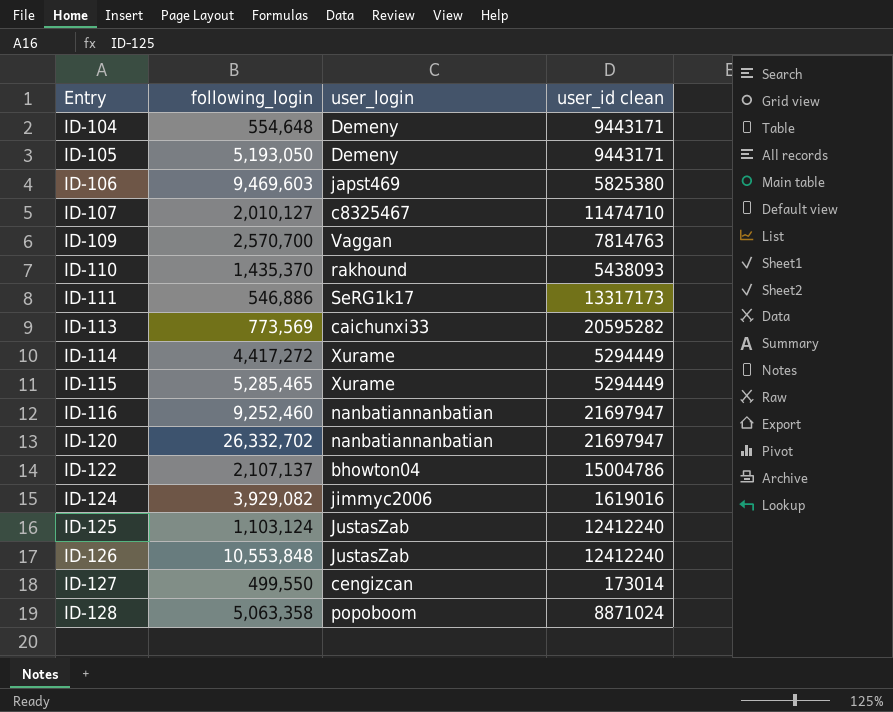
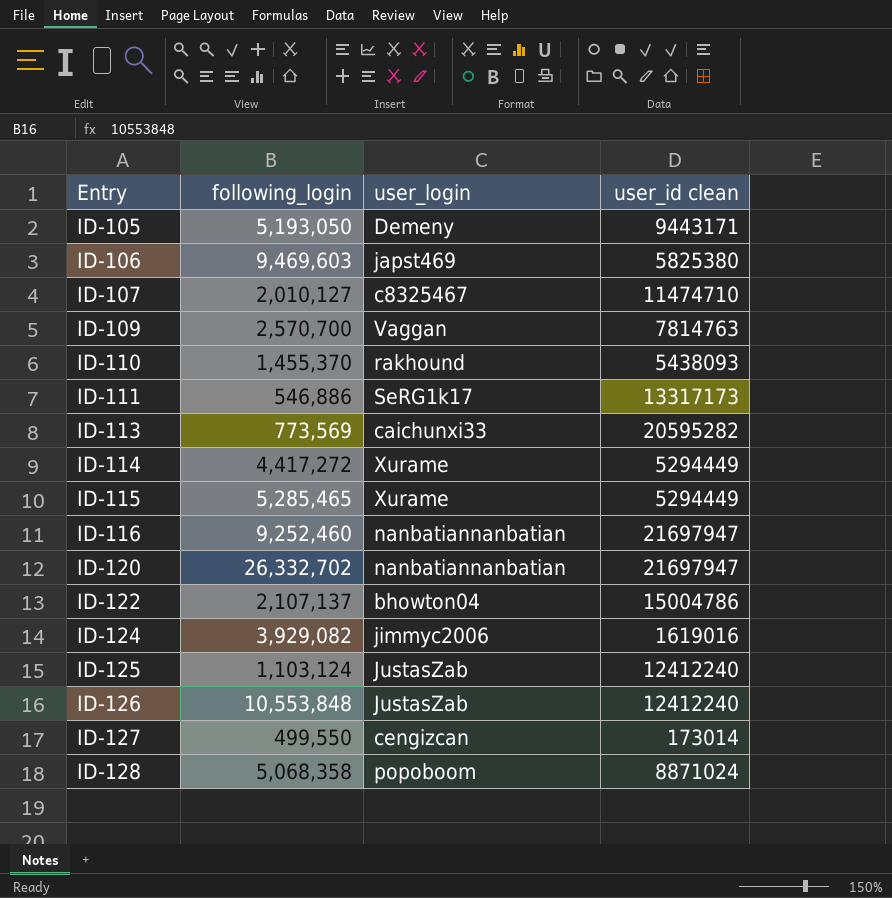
row ID-104: 554,648 | Demeny | 9443171 -> none
ID-110 | following_login: 1,435,370 -> 1,455,370
ID-128 | following_login: 5,063,358 -> 5,068,358

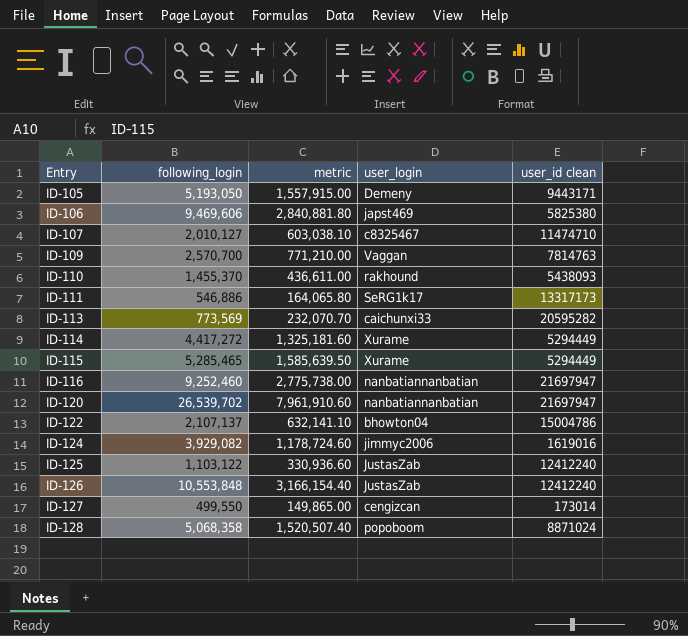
column metric | formula: none -> [following_login] * 0.3
ID-106 | following_login: 9,469,603 -> 9,469,606
ID-120 | following_login: 26,332,702 -> 26,539,702
ID-125 | following_login: 1,103,124 -> 1,103,122

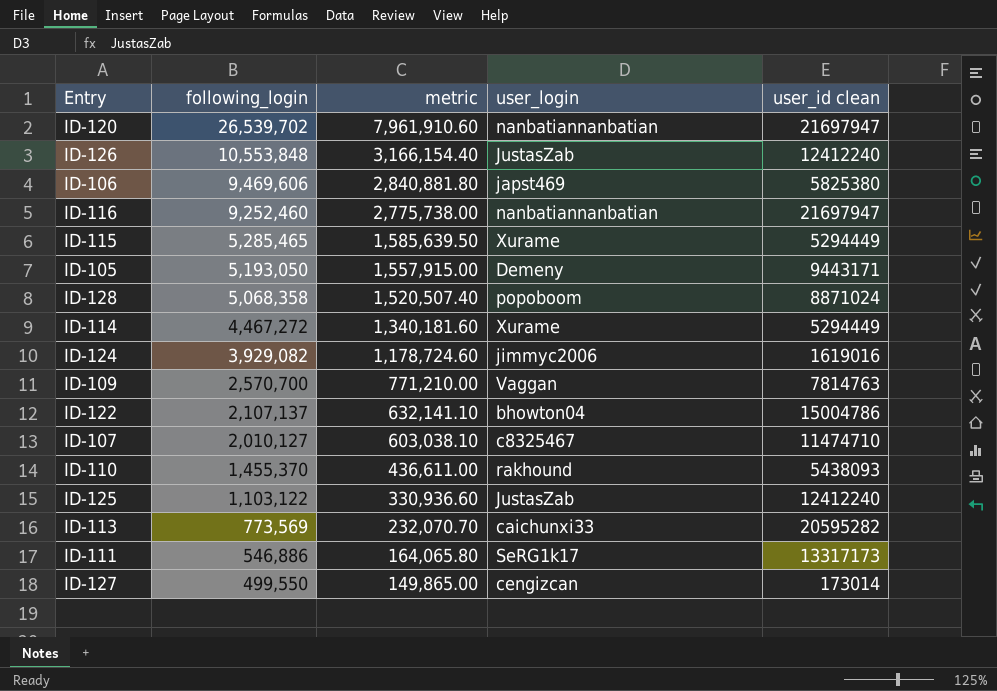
row order: Entry ascending -> following_login descending
ID-114 | following_login: 4,417,272 -> 4,467,272
ID-114 | metric: 1,325,181.60 -> 1,340,181.60

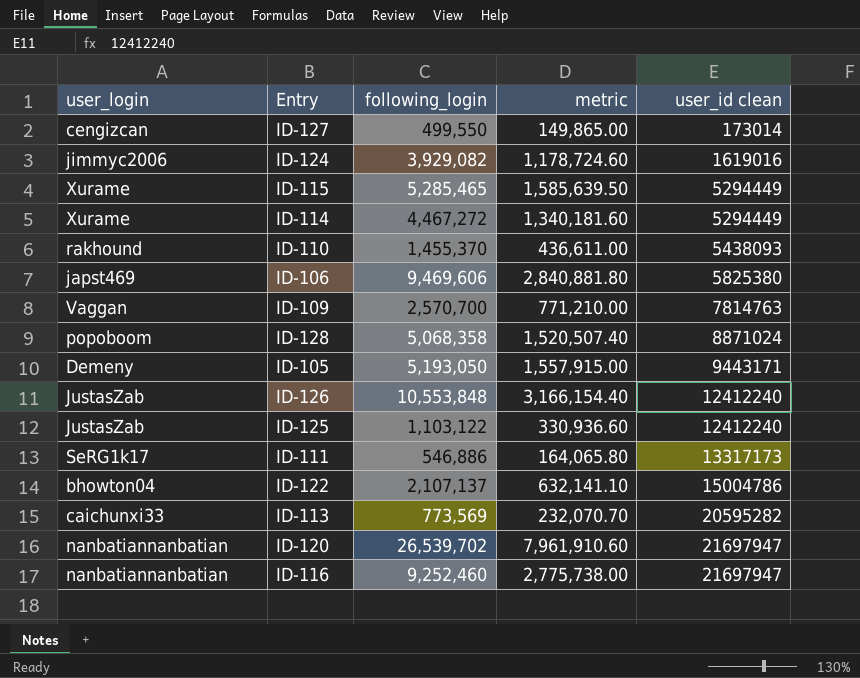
row order: following_login descending -> user_id clean ascending
column user_login | position: 4 -> 1
row ID-107: 2,010,127 | 603,038.10 | c8325467 | 11474710 -> none

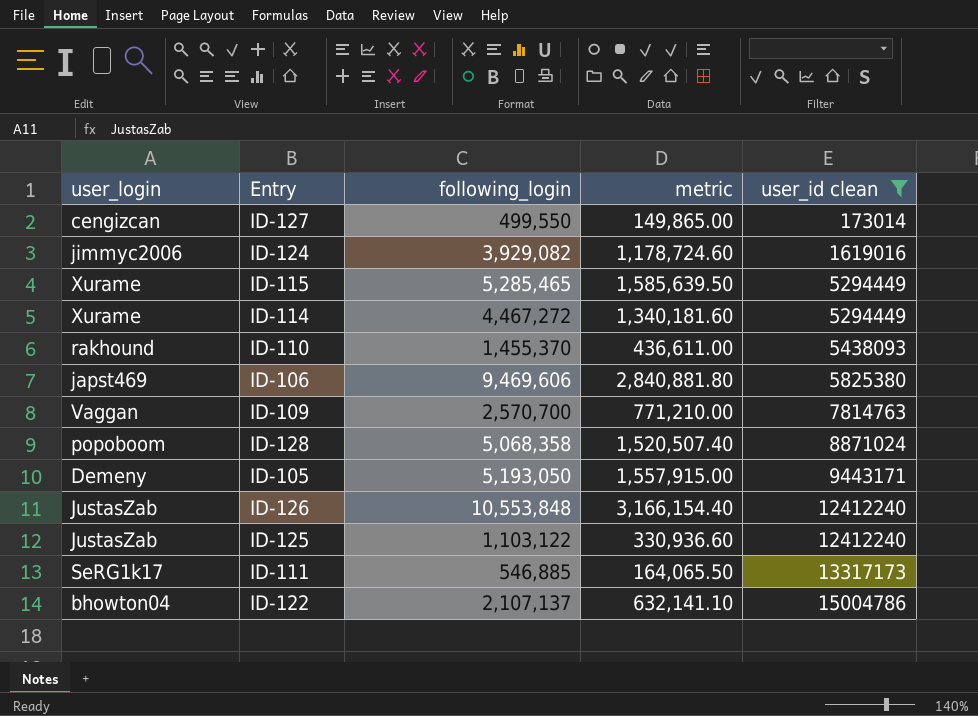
filter: none -> user_id clean <= 15004786
ID-111 | following_login: 546,886 -> 546,885
ID-111 | metric: 164,065.80 -> 164,065.50

